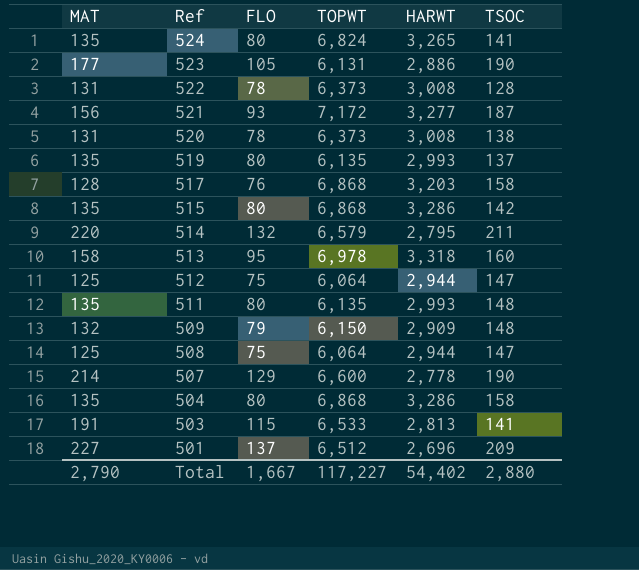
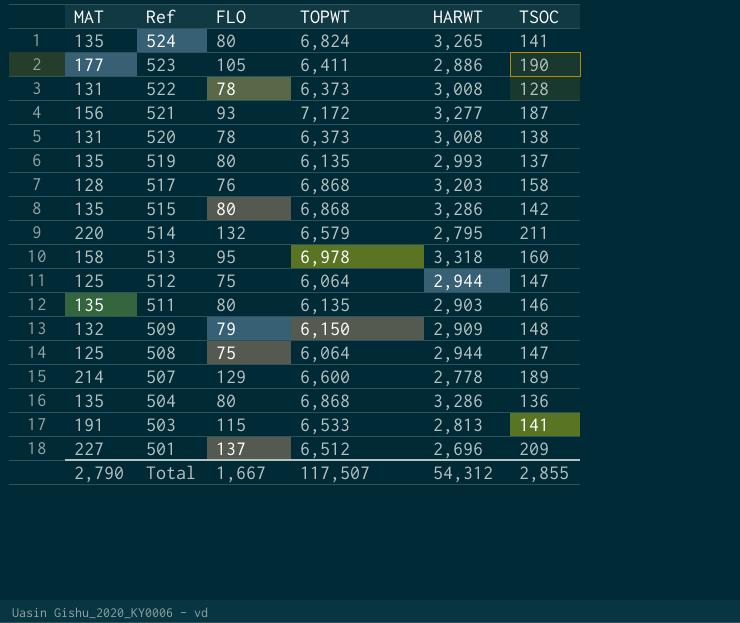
523 | TOPWT: 6,131 -> 6,411
511 | HARWT: 2,993 -> 2,903
511 | TSOC: 148 -> 146
507 | TSOC: 190 -> 189
504 | TSOC: 158 -> 136
Total | TOPWT: 117,227 -> 117,507
Total | HARWT: 54,402 -> 54,312
Total | TSOC: 2,880 -> 2,855

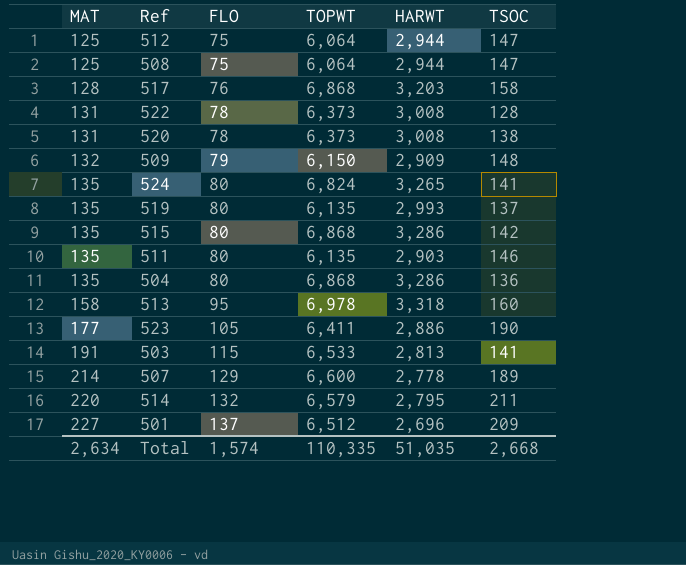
row order: Ref descending -> MAT ascending
row 521: 156 | 93 | 7,172 | 3,277 | 187 -> none
Total | MAT: 2,790 -> 2,634
Total | FLO: 1,667 -> 1,574
Total | TOPWT: 117,507 -> 110,335
Total | HARWT: 54,312 -> 51,035
Total | TSOC: 2,855 -> 2,668

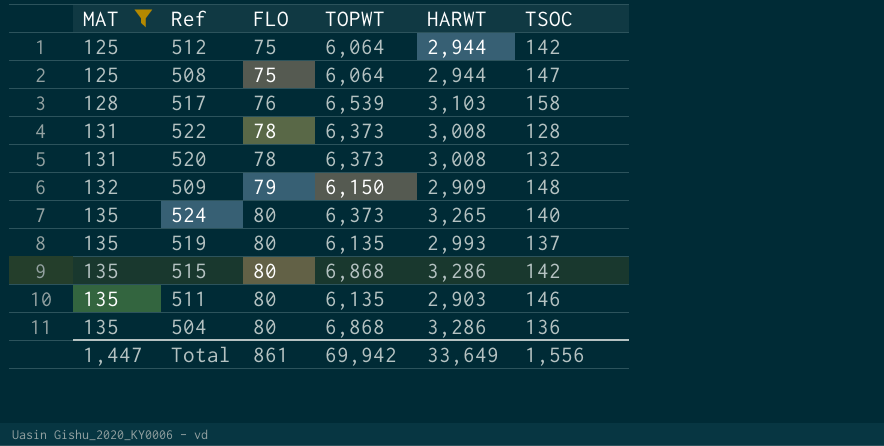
filter: none -> MAT <= 135
512 | TSOC: 147 -> 142
517 | TOPWT: 6,868 -> 6,539
517 | HARWT: 3,203 -> 3,103
520 | TSOC: 138 -> 132
524 | TOPWT: 6,824 -> 6,373
524 | TSOC: 141 -> 140
Total | MAT: 2,634 -> 1,447
Total | FLO: 1,574 -> 861
Total | TOPWT: 110,335 -> 69,942
Total | HARWT: 51,035 -> 33,649
Total | TSOC: 2,668 -> 1,556

